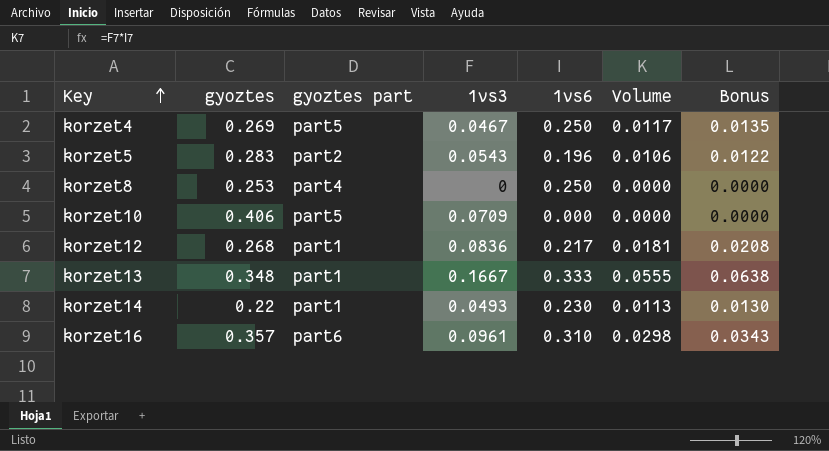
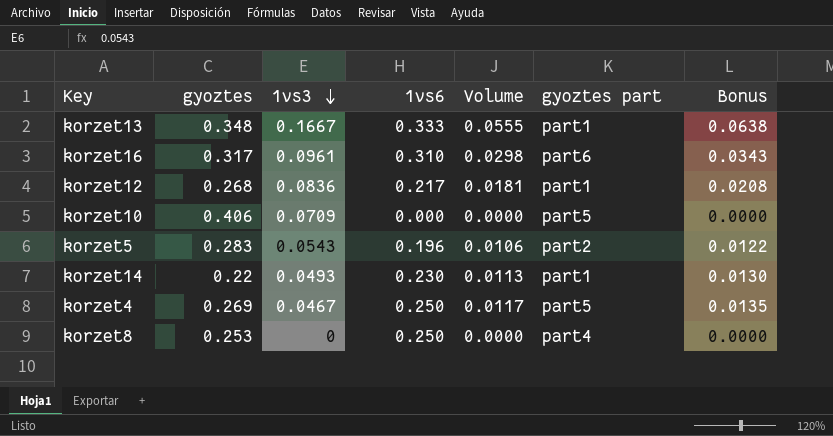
row order: Key ascending -> 1vs3 descending
column gyoztes part | position: 3 -> 6
korzet16 | gyoztes: 0.357 -> 0.317

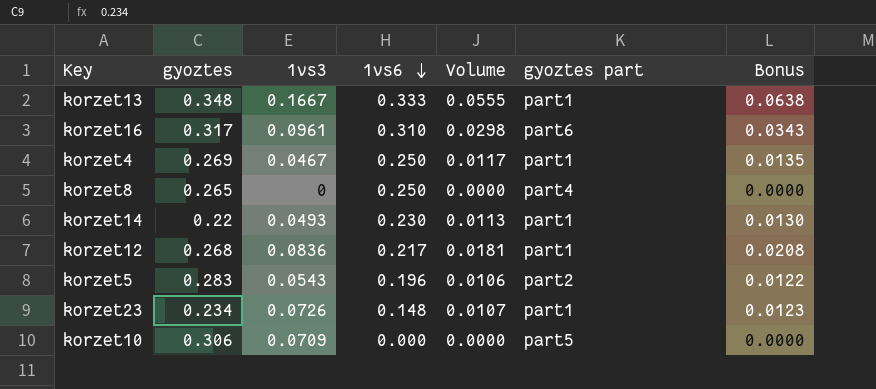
row order: 1vs3 descending -> 1vs6 descending
korzet4 | gyoztes part: part5 -> part1
korzet8 | gyoztes: 0.253 -> 0.265
row korzet23: none -> 0.234 | 0.0726 | 0.148 | 0.0107 | part1 | 0.0123
korzet10 | gyoztes: 0.406 -> 0.306

